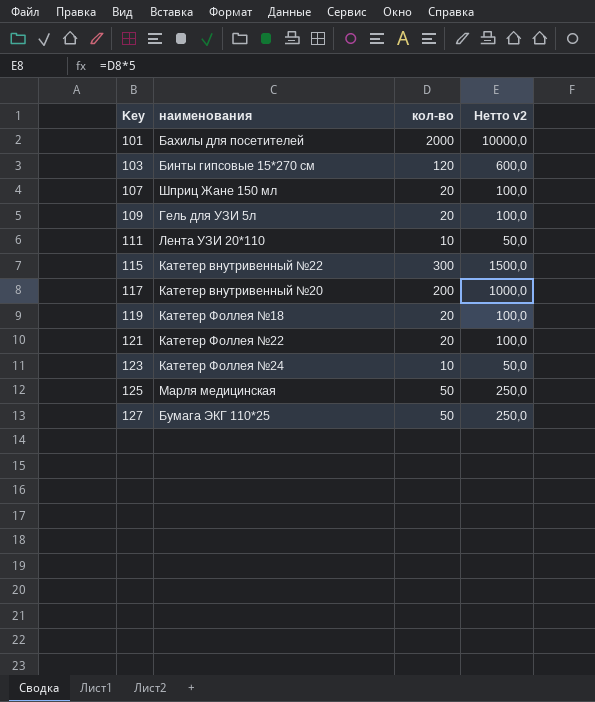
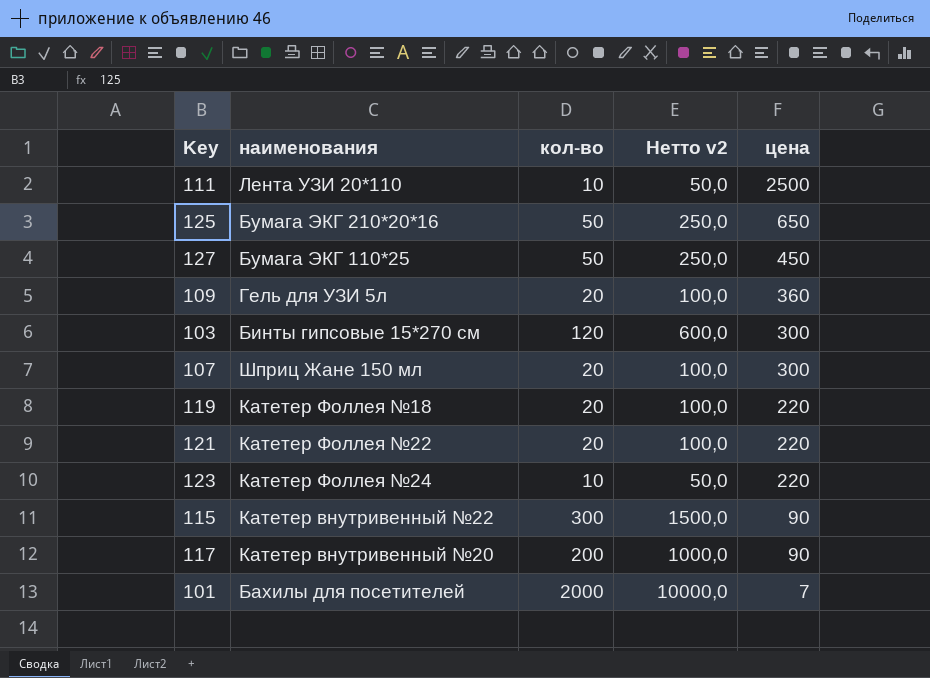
row order: Key ascending -> цена descending
column цена | position: none -> 5
125 | наименования: Марля медицинская -> Бумага ЭКГ 210*20*16

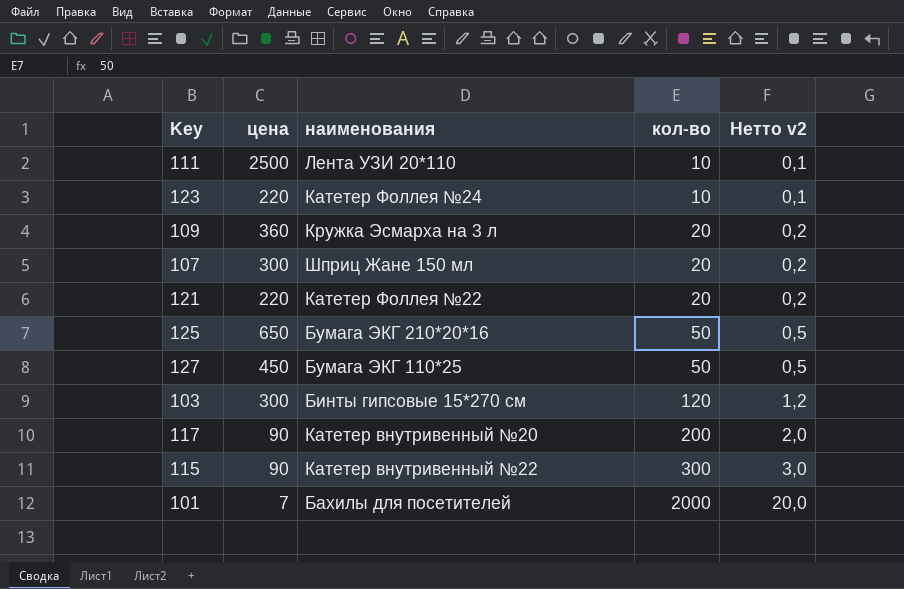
row order: цена descending -> кол-во ascending
column цена | position: 5 -> 2
column Нетто v2 | formula: [кол-во] * 5 -> [кол-во] * 0,01
row 119: Катетер Фоллея №18 | 20 | 100,0 | 220 -> none
109 | наименования: Гель для УЗИ 5л -> Кружка Эсмарха на 3 л

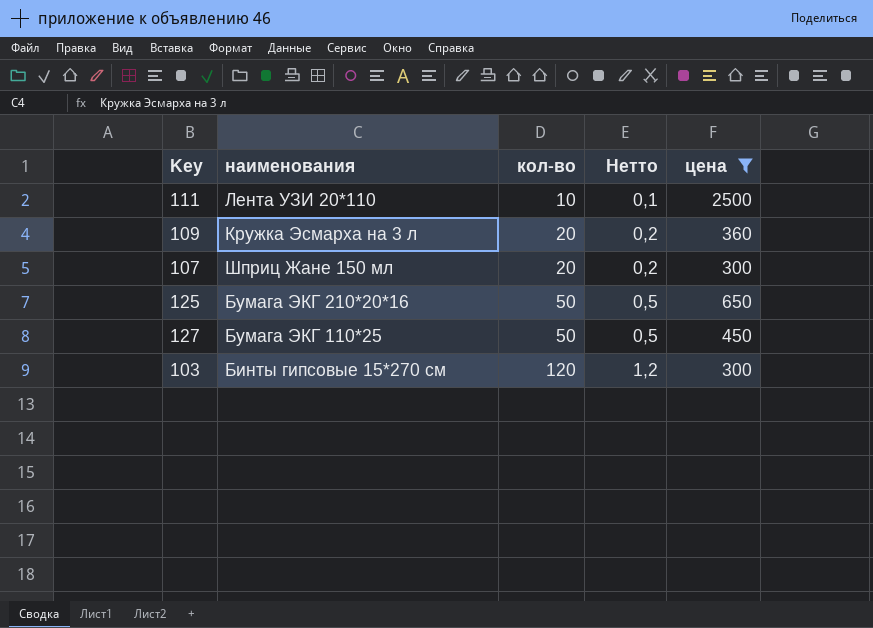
filter: none -> цена >= 300
column name: Нетто v2 -> Нетто
column цена | position: 2 -> 5

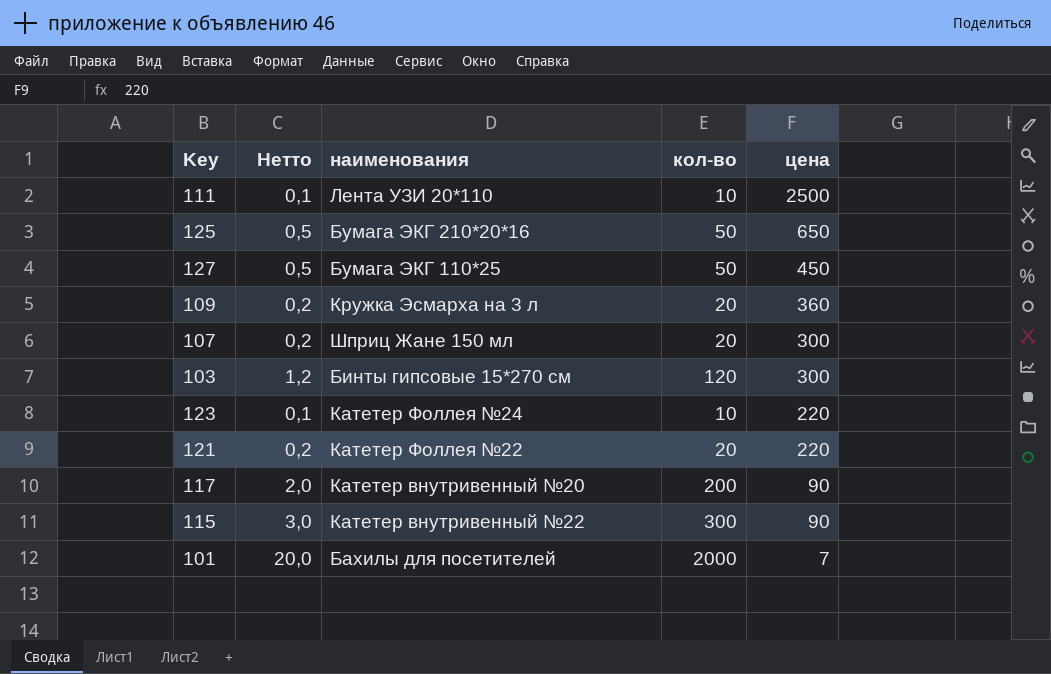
filter: цена >= 300 -> none
row order: кол-во ascending -> цена descending
column Нетто | position: 4 -> 2

